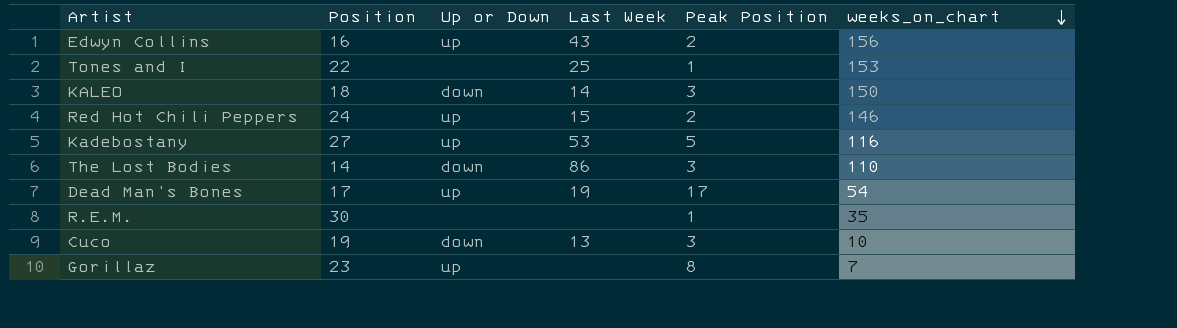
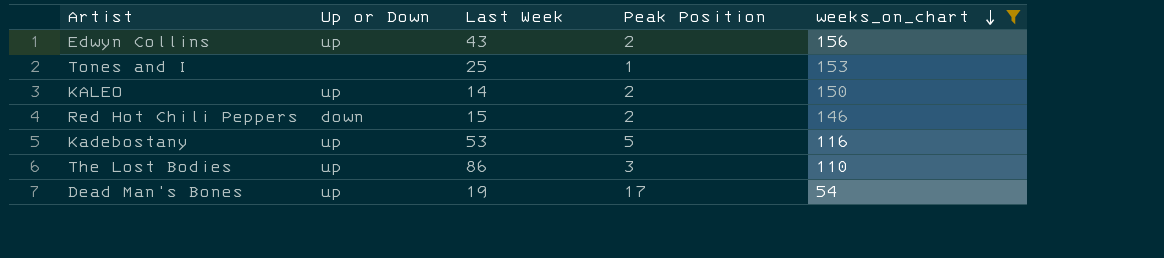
filter: none -> weeks_on_chart >= 54
column Position | position: 2 -> none
KALEO | Up or Down: down -> up
KALEO | Peak Position: 3 -> 2
Red Hot Chili Peppers | Up or Down: up -> down
The Lost Bodies | Up or Down: down -> up

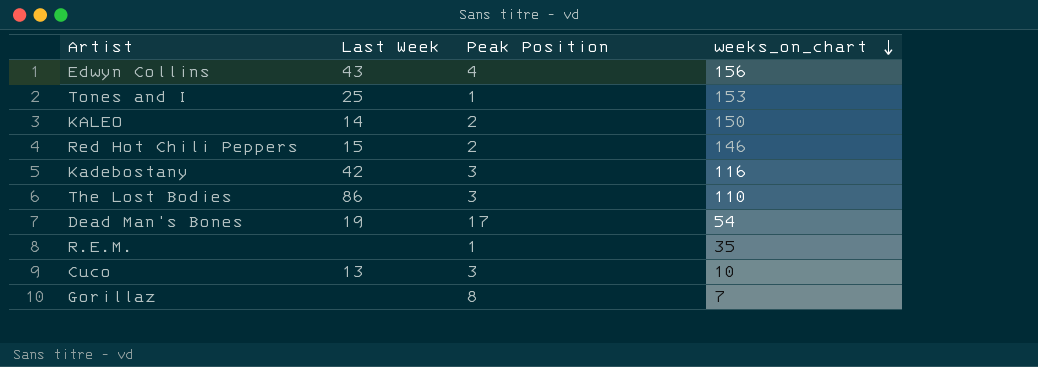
filter: weeks_on_chart >= 54 -> none
column Up or Down | position: 2 -> none
Edwyn Collins | Peak Position: 2 -> 4
Kadebostany | Last Week: 53 -> 42
Kadebostany | Peak Position: 5 -> 3

